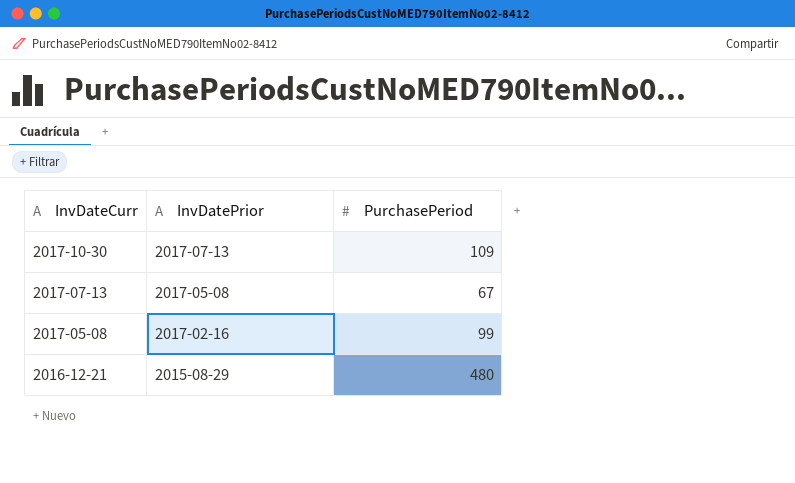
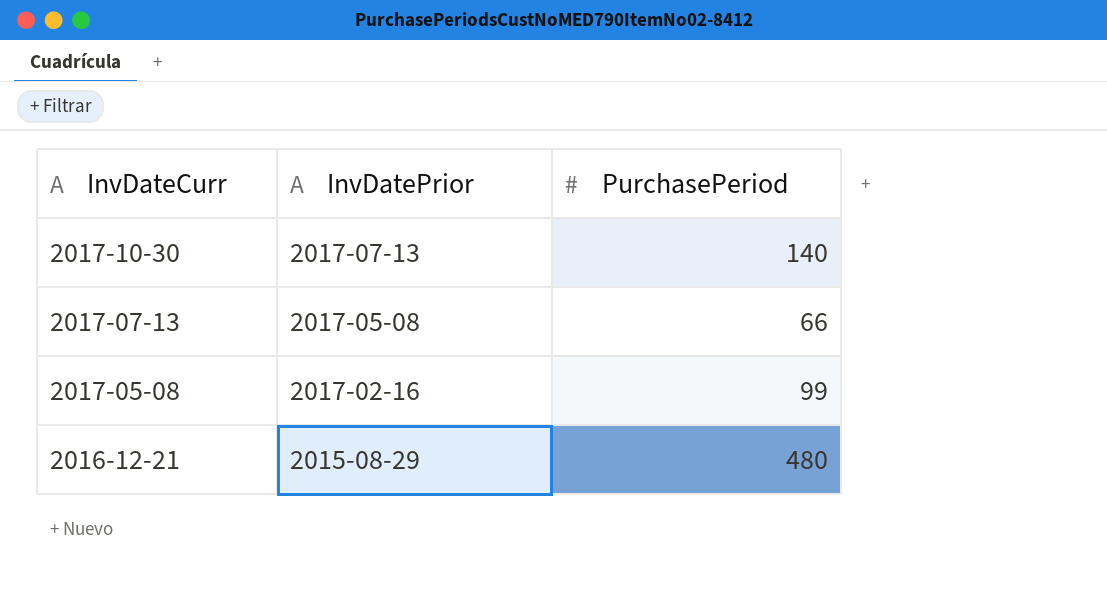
2017-10-30 | PurchasePeriod: 109 -> 140
2017-07-13 | PurchasePeriod: 67 -> 66

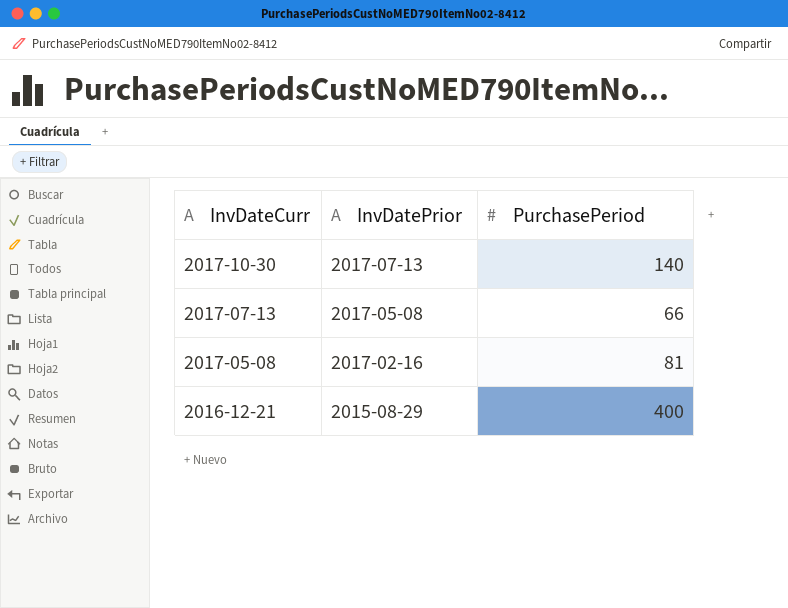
2017-05-08 | PurchasePeriod: 99 -> 81
2016-12-21 | PurchasePeriod: 480 -> 400

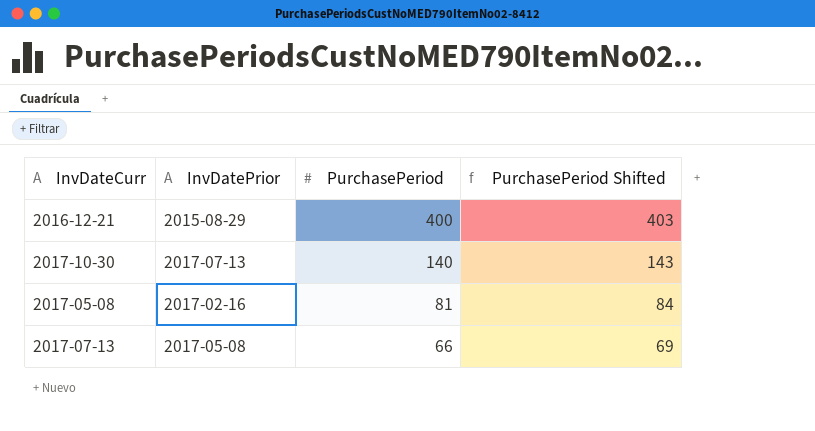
row order: InvDateCurr descending -> PurchasePeriod descending
column PurchasePeriod Shifted | formula: none -> [PurchasePeriod] + 3

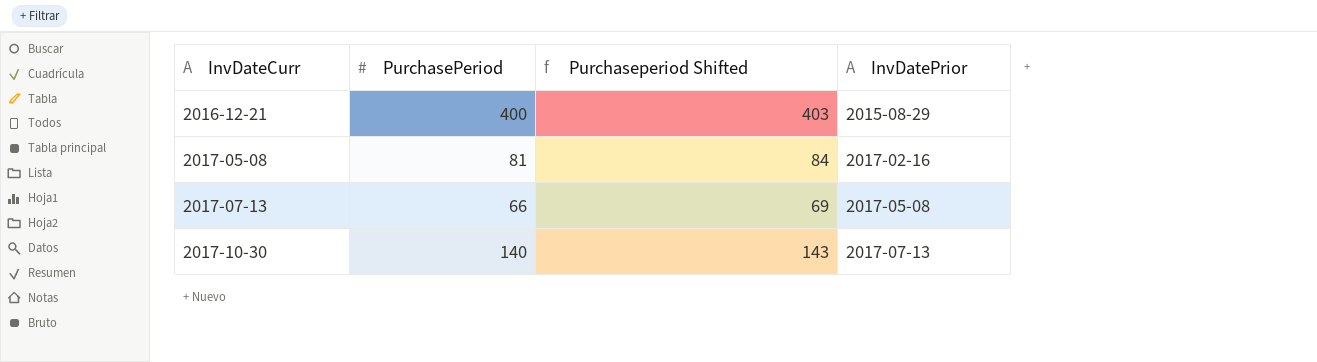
row order: PurchasePeriod descending -> InvDateCurr ascending
column name: PurchasePeriod Shifted -> Purchaseperiod Shifted
column InvDatePrior | position: 2 -> 4

